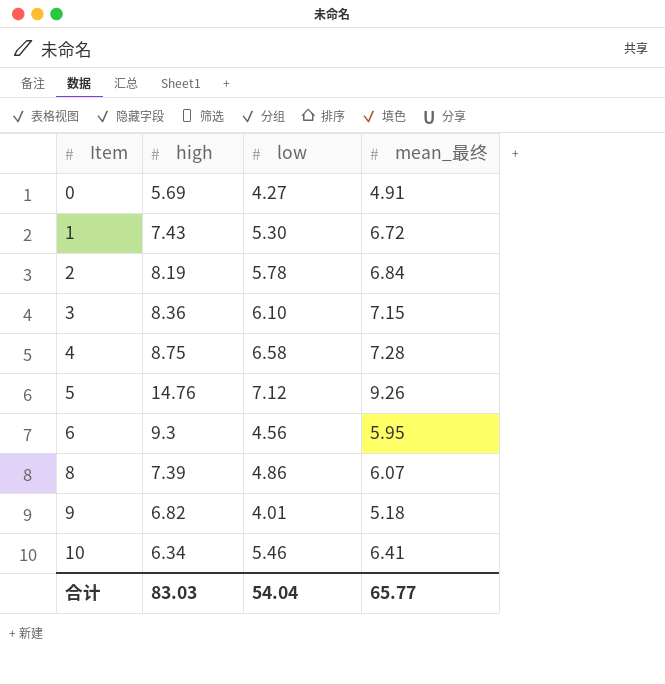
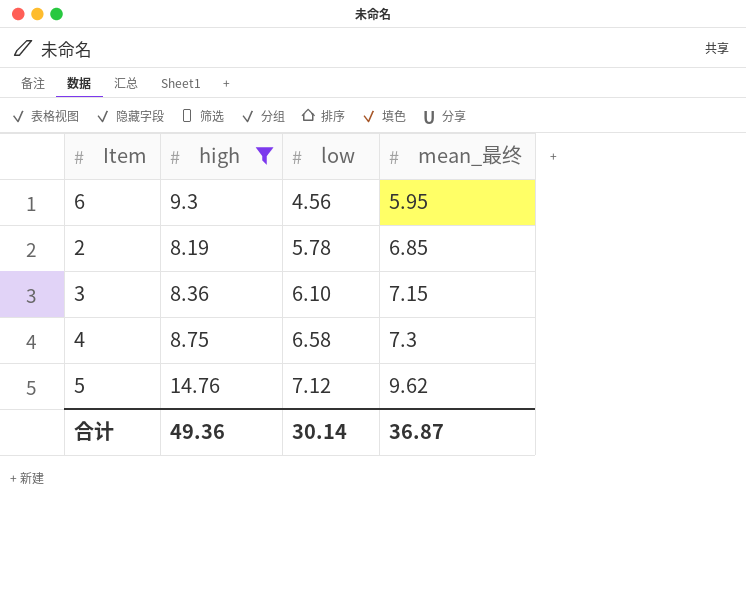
filter: none -> high >= 8.19
row order: Item ascending -> low ascending
2 | mean_最终: 6.84 -> 6.85
4 | mean_最终: 7.28 -> 7.3
5 | mean_最终: 9.26 -> 9.62
合计 | high: 83.03 -> 49.36
合计 | low: 54.04 -> 30.14
合计 | mean_最终: 65.77 -> 36.87

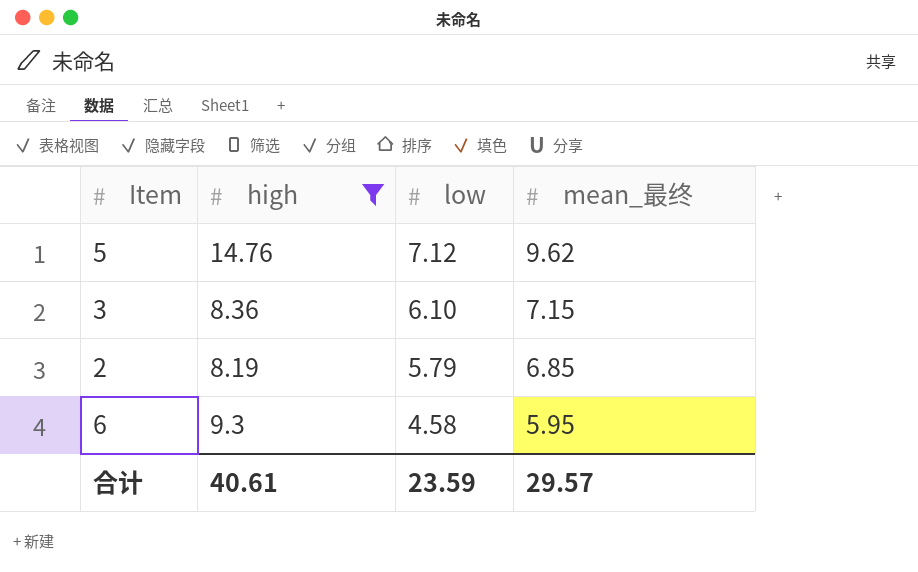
row order: low ascending -> low descending
row 4: 8.75 | 6.58 | 7.3 -> none
2 | low: 5.78 -> 5.79
6 | low: 4.56 -> 4.58
合计 | high: 49.36 -> 40.61
合计 | low: 30.14 -> 23.59
合计 | mean_最终: 36.87 -> 29.57

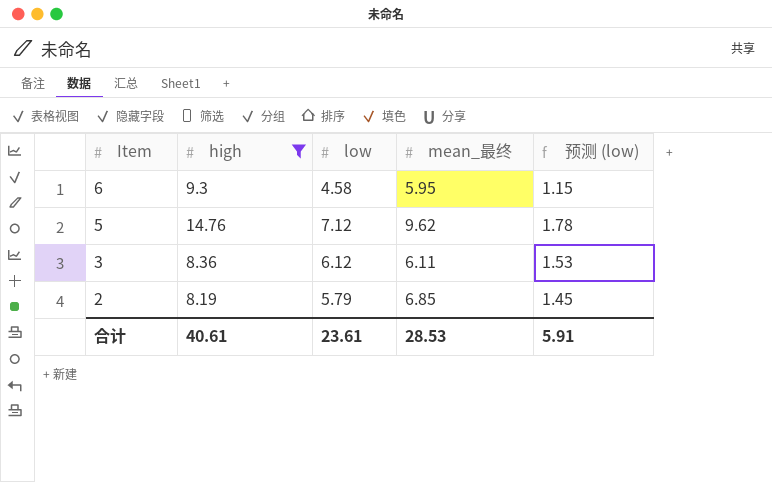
row order: low descending -> Item descending
column 预测 (low) | formula: none -> [low] * 0.25
3 | low: 6.10 -> 6.12
3 | mean_最终: 7.15 -> 6.11
合计 | low: 23.59 -> 23.61
合计 | mean_最终: 29.57 -> 28.53

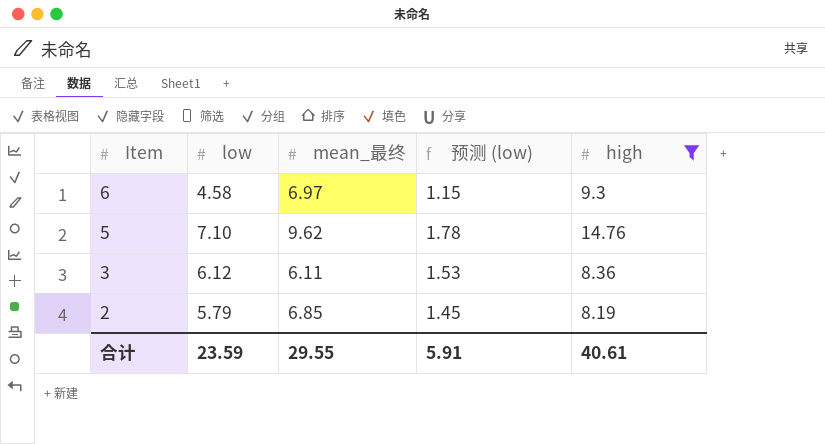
column high | position: 2 -> 5
6 | mean_最终: 5.95 -> 6.97
5 | low: 7.12 -> 7.10
合计 | low: 23.61 -> 23.59
合计 | mean_最终: 28.53 -> 29.55

